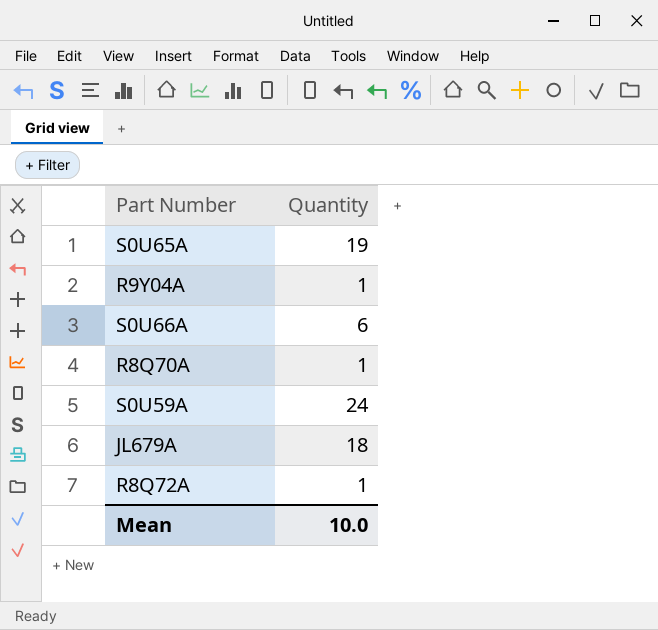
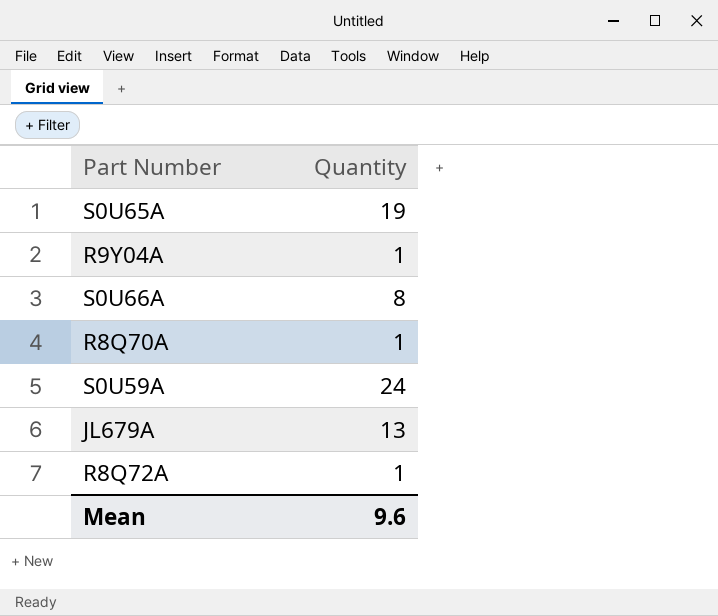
S0U66A | Quantity: 6 -> 8
JL679A | Quantity: 18 -> 13
Mean | Quantity: 10.0 -> 9.6

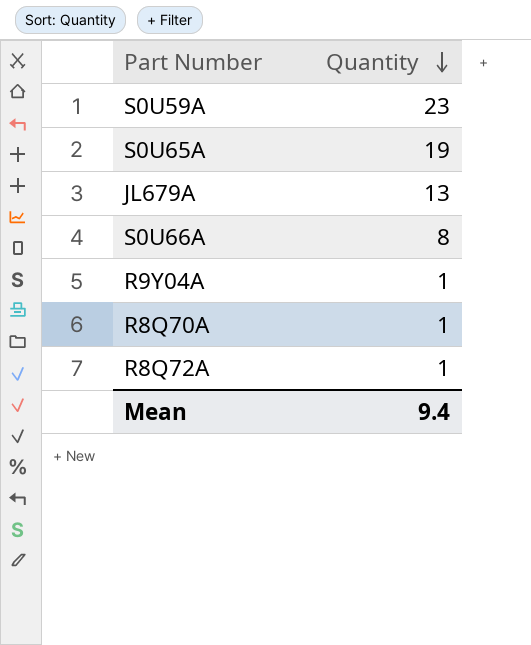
row order: none -> Quantity descending
S0U59A | Quantity: 24 -> 23
Mean | Quantity: 9.6 -> 9.4

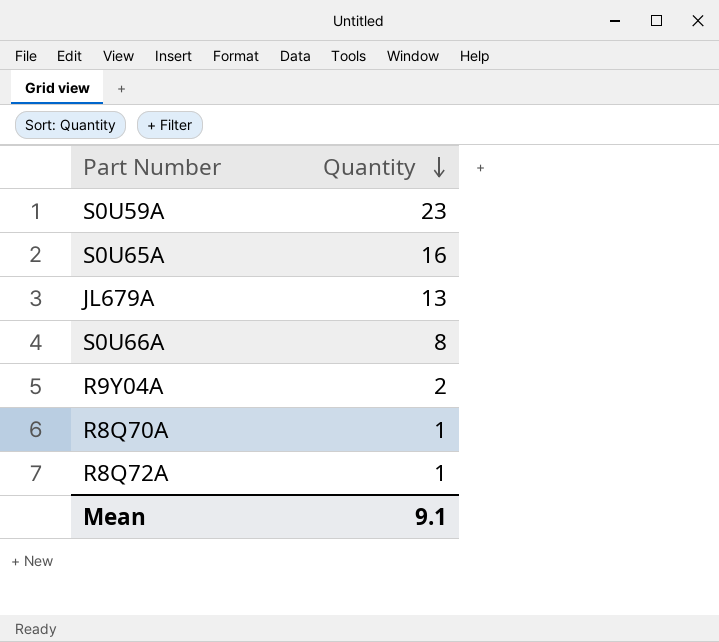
S0U65A | Quantity: 19 -> 16
R9Y04A | Quantity: 1 -> 2
Mean | Quantity: 9.4 -> 9.1

